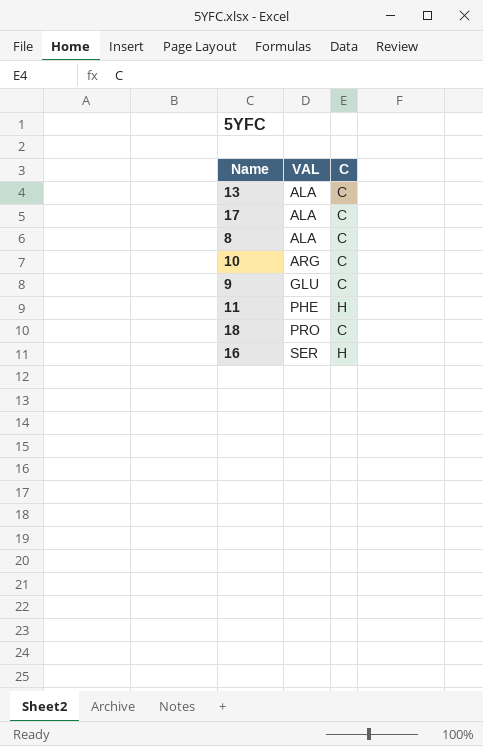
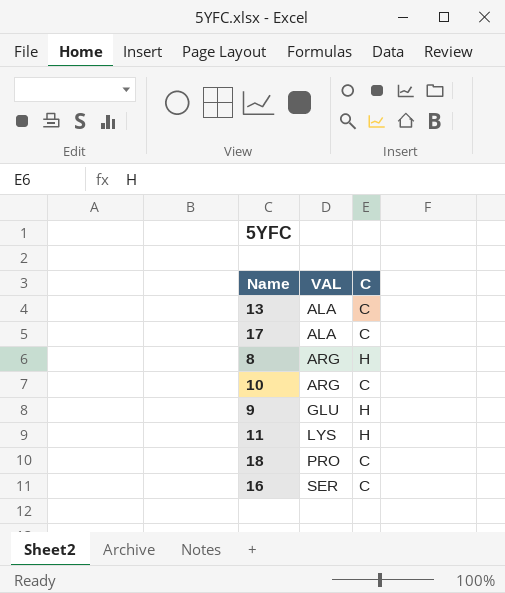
8 | VAL: ALA -> ARG
8 | C: C -> H
9 | C: C -> H
11 | VAL: PHE -> LYS
16 | C: H -> C

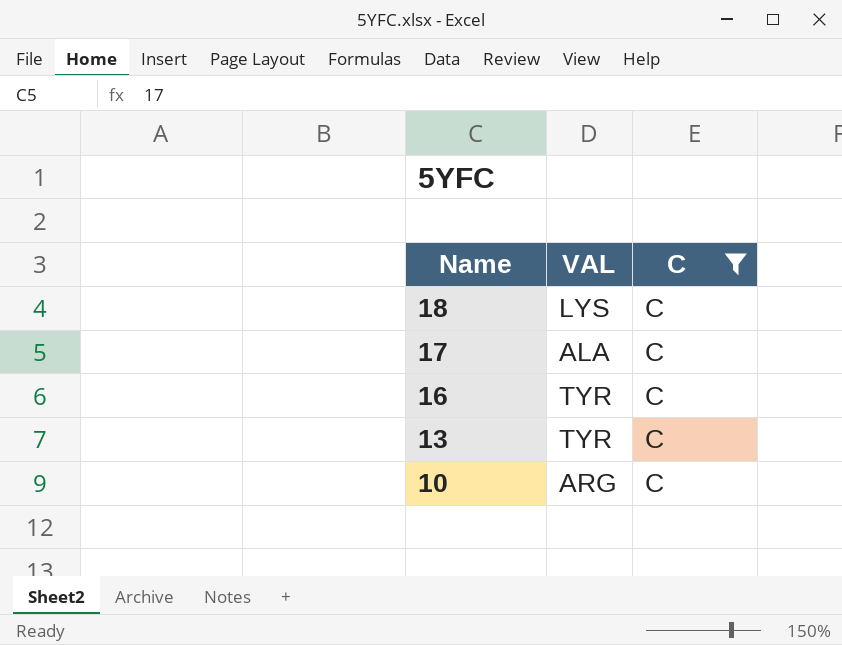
filter: none -> C = C
row order: VAL ascending -> Name descending
18 | VAL: PRO -> LYS
16 | VAL: SER -> TYR
13 | VAL: ALA -> TYR

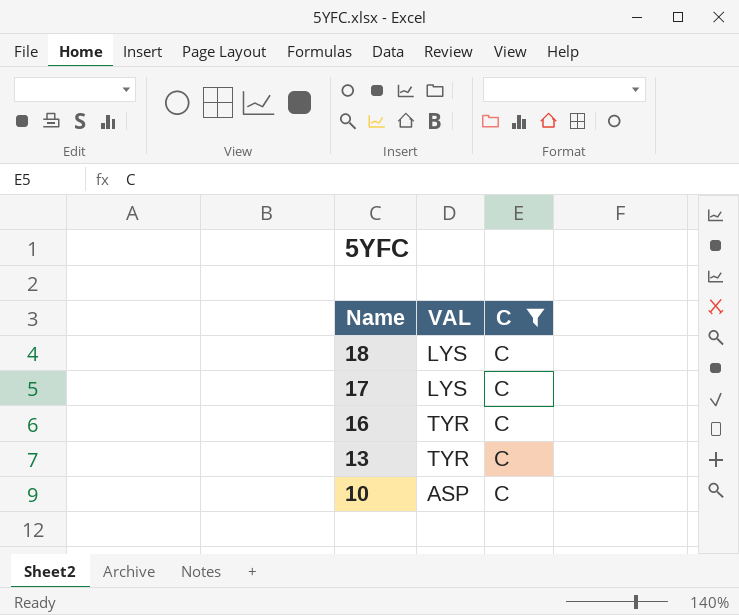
17 | VAL: ALA -> LYS
10 | VAL: ARG -> ASP

